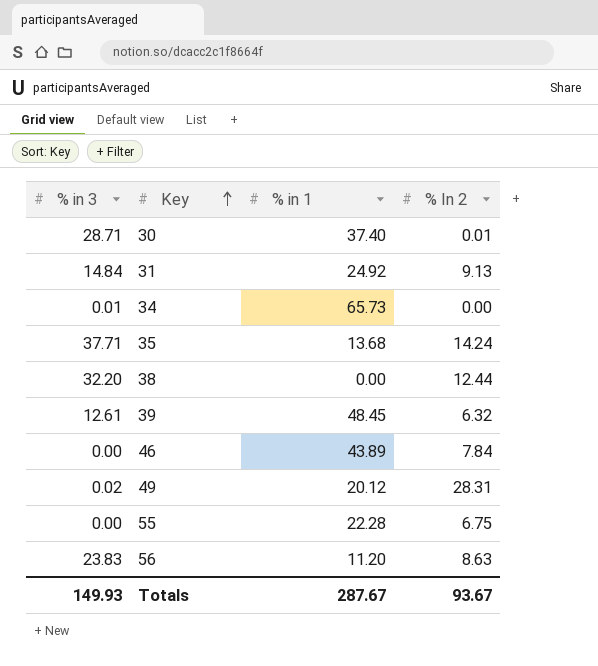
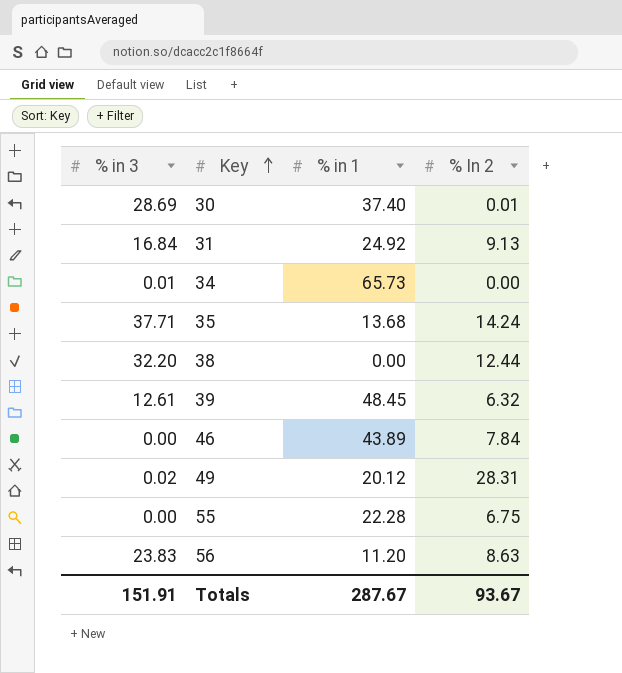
30 | % in 3: 28.71 -> 28.69
31 | % in 3: 14.84 -> 16.84
Totals | % in 3: 149.93 -> 151.91

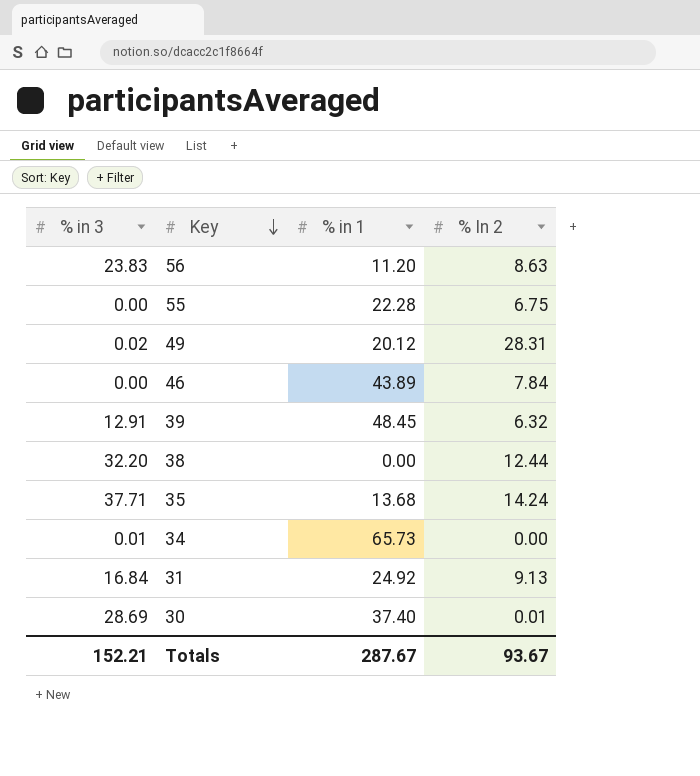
row order: Key ascending -> Key descending
39 | % in 3: 12.61 -> 12.91
Totals | % in 3: 151.91 -> 152.21

